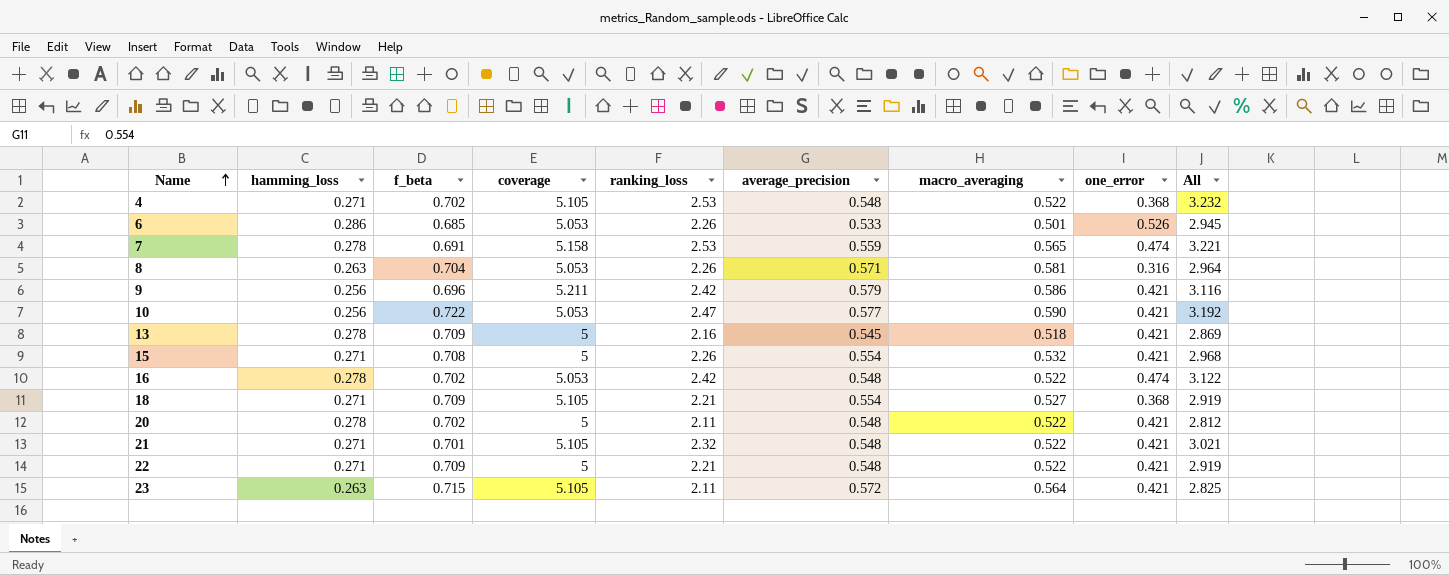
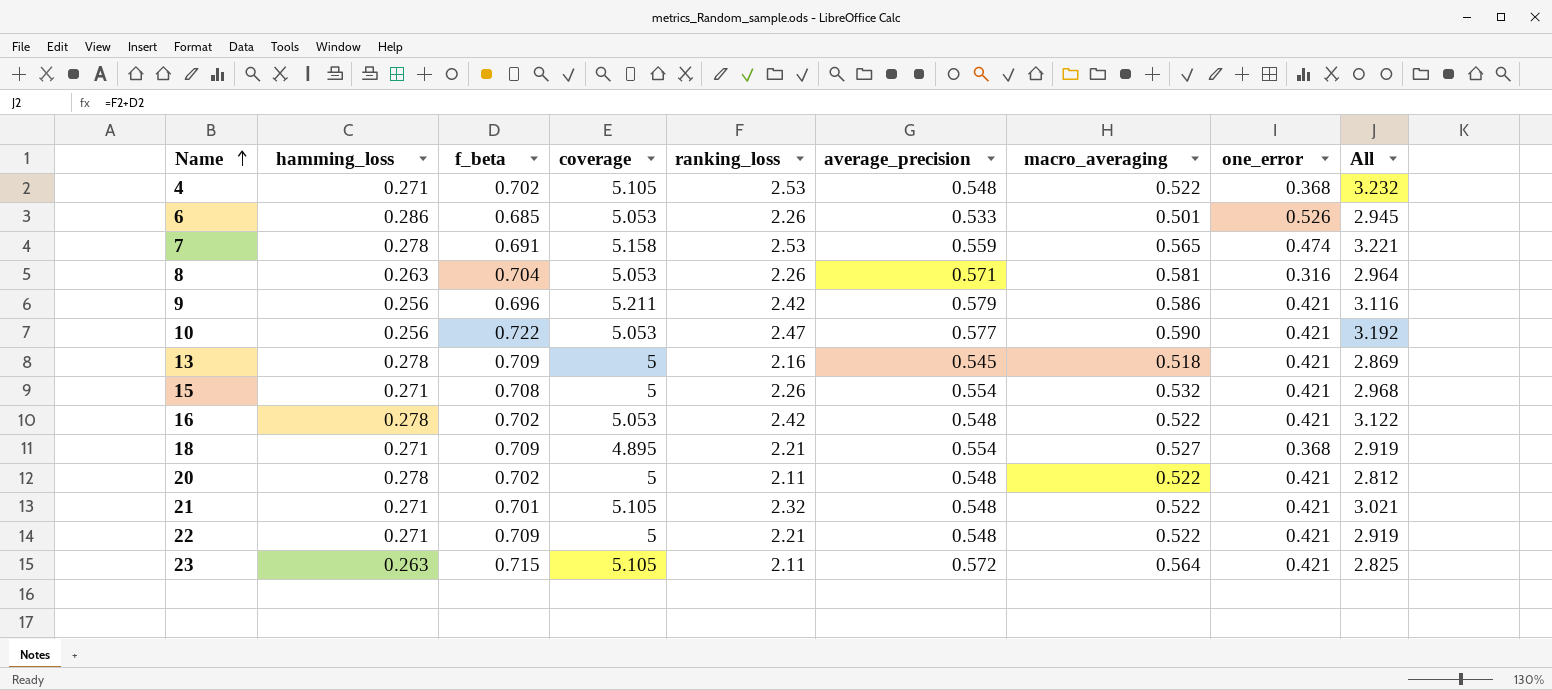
16 | one_error: 0.474 -> 0.421
18 | coverage: 5.105 -> 4.895

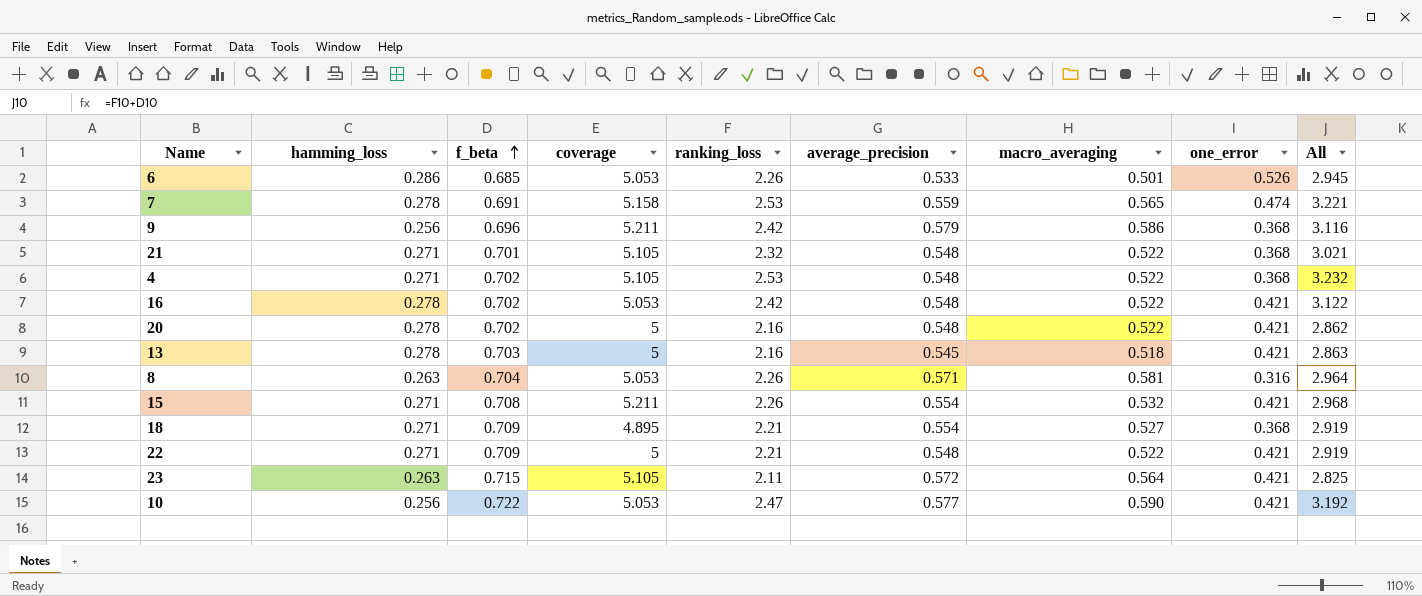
row order: Name ascending -> f_beta ascending
9 | one_error: 0.421 -> 0.368
21 | one_error: 0.421 -> 0.368
20 | ranking_loss: 2.11 -> 2.16
20 | All: 2.812 -> 2.862
13 | f_beta: 0.709 -> 0.703
13 | All: 2.869 -> 2.863
15 | coverage: 5 -> 5.211

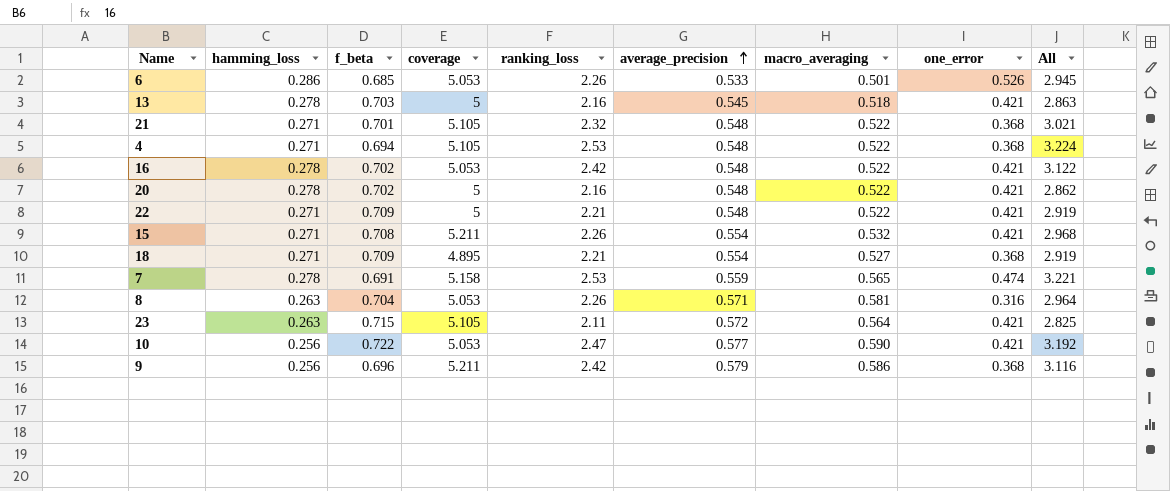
row order: f_beta ascending -> average_precision ascending
4 | f_beta: 0.702 -> 0.694
4 | All: 3.232 -> 3.224

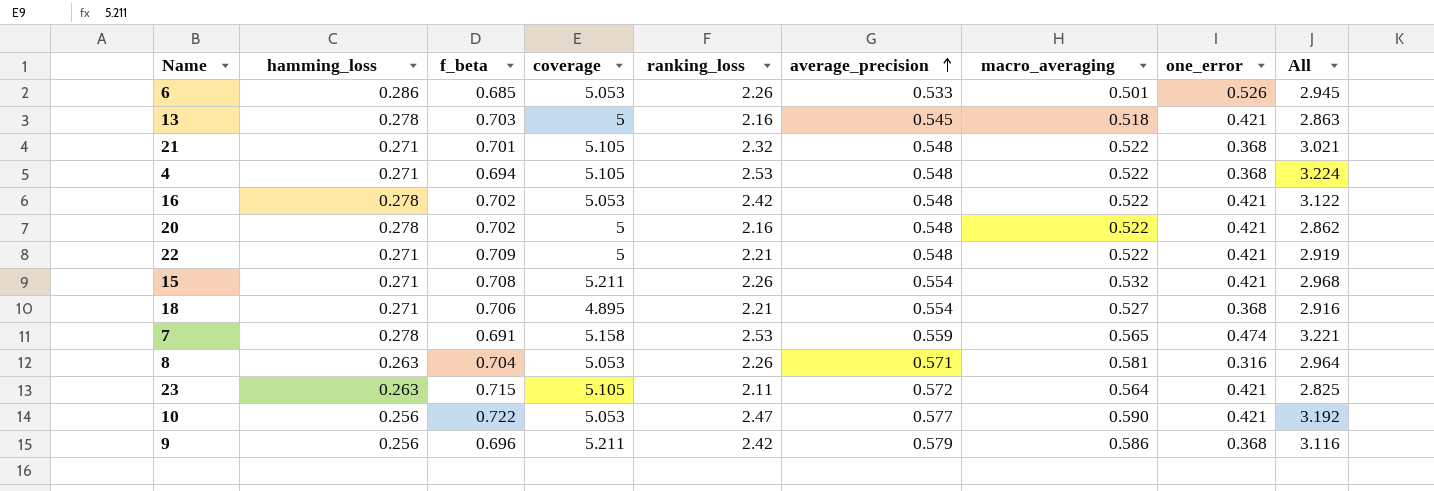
18 | f_beta: 0.709 -> 0.706
18 | All: 2.919 -> 2.916

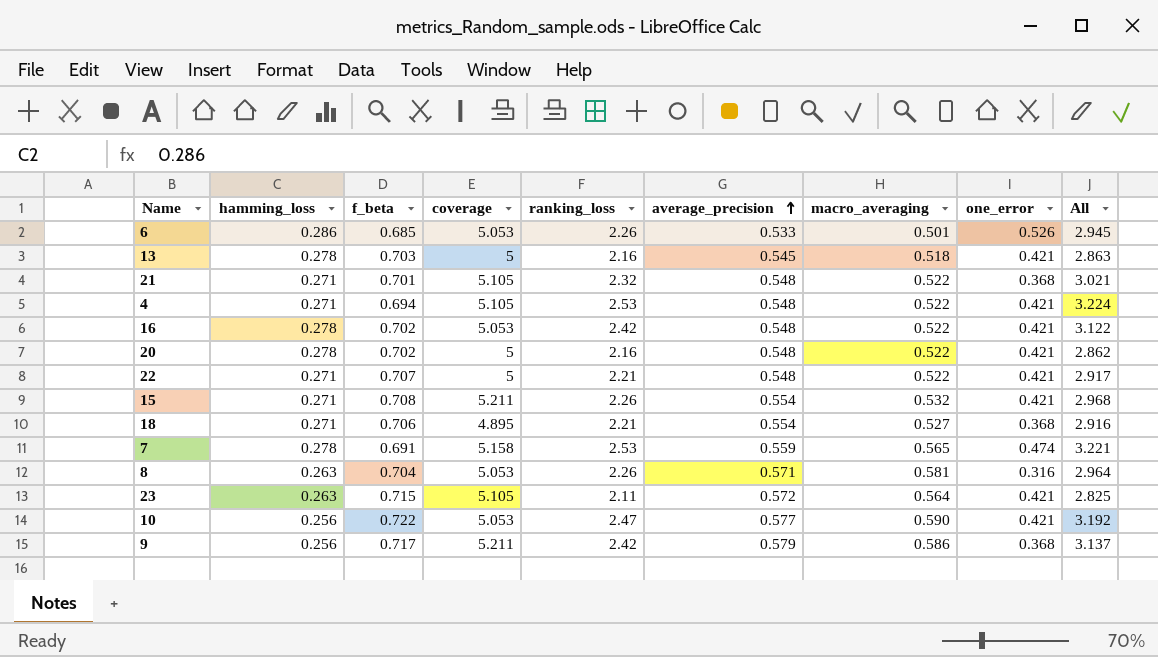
4 | one_error: 0.368 -> 0.421
22 | f_beta: 0.709 -> 0.707
22 | All: 2.919 -> 2.917
9 | f_beta: 0.696 -> 0.717
9 | All: 3.116 -> 3.137

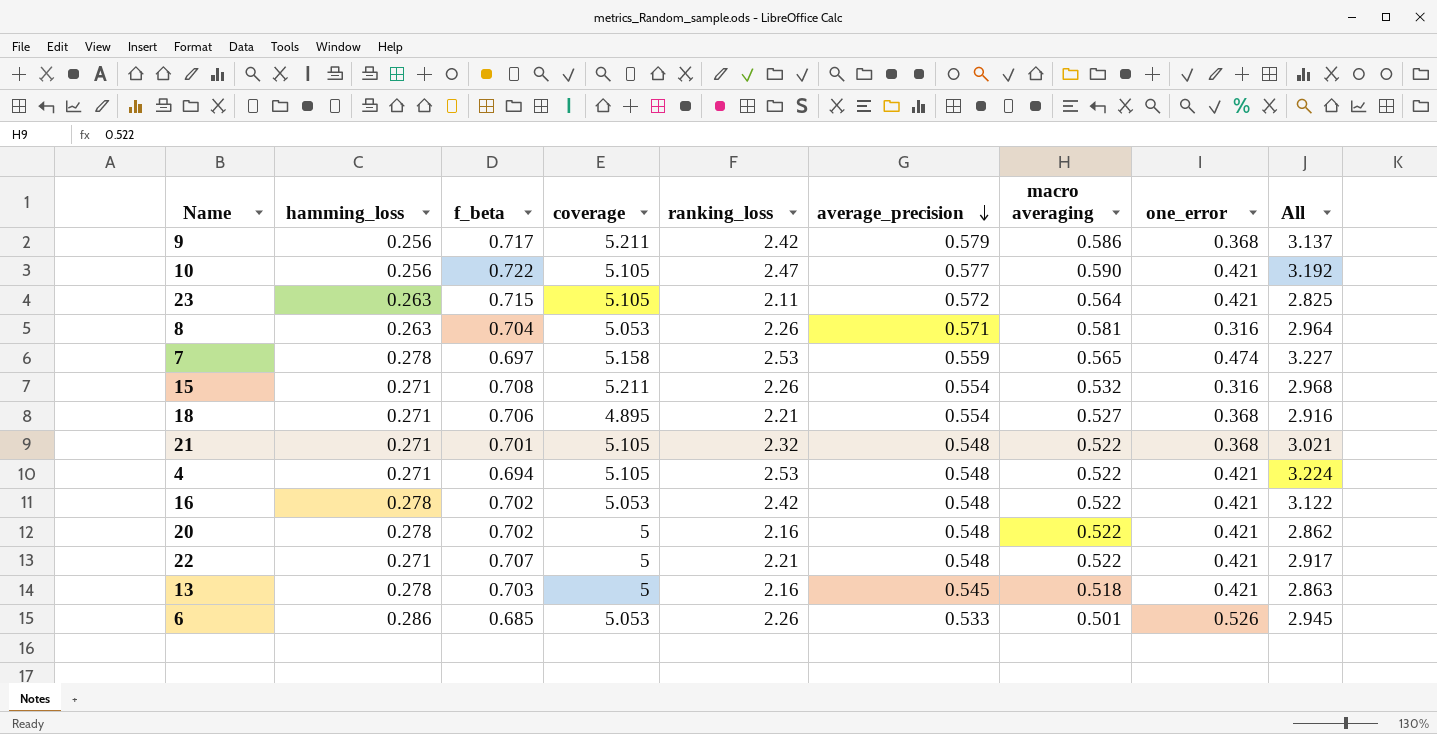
row order: average_precision ascending -> average_precision descending
column name: macro_averaging -> macro averaging
10 | coverage: 5.053 -> 5.105
7 | f_beta: 0.691 -> 0.697
7 | All: 3.221 -> 3.227
15 | one_error: 0.421 -> 0.316

